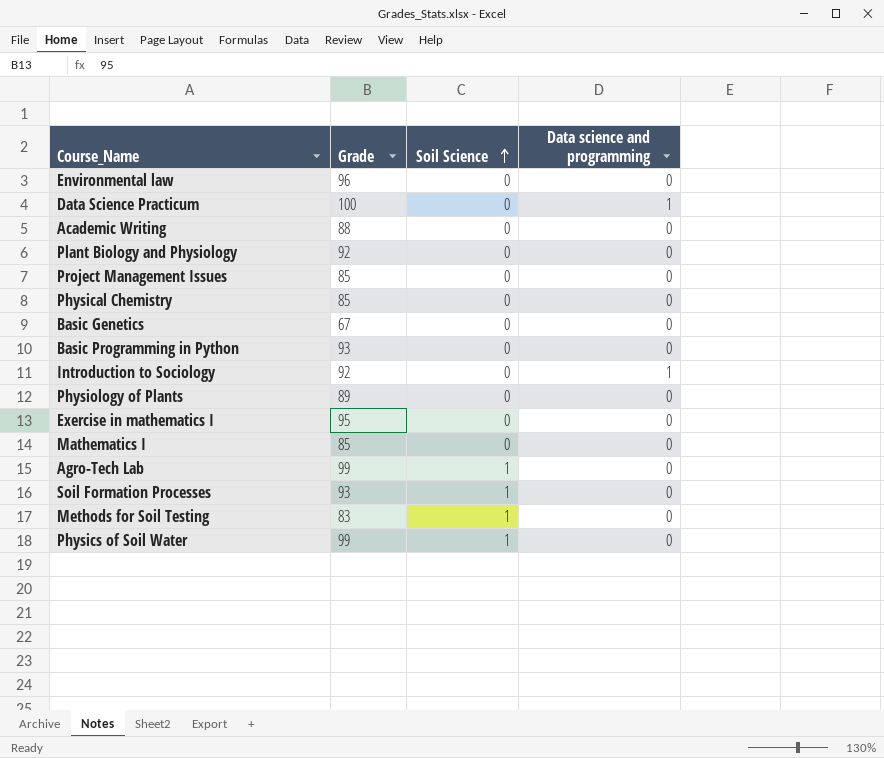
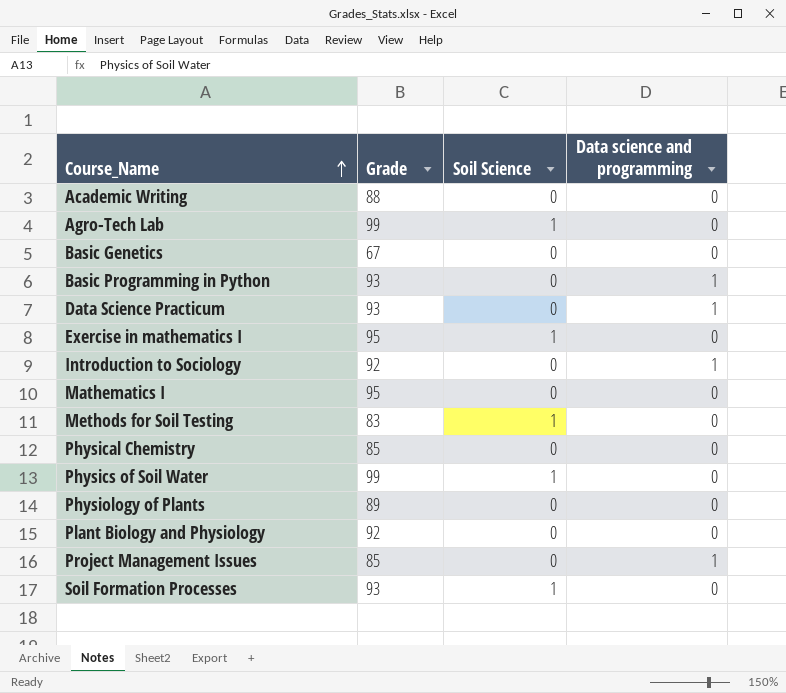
row order: Soil Science ascending -> Course_Name ascending
row Environmental law: 96 | 0 | 0 -> none
Basic Programming in Python | Data science and programming: 0 -> 1
Data Science Practicum | Grade: 100 -> 93
Exercise in mathematics I | Soil Science: 0 -> 1
Mathematics I | Grade: 85 -> 95
Project Management Issues | Data science and programming: 0 -> 1

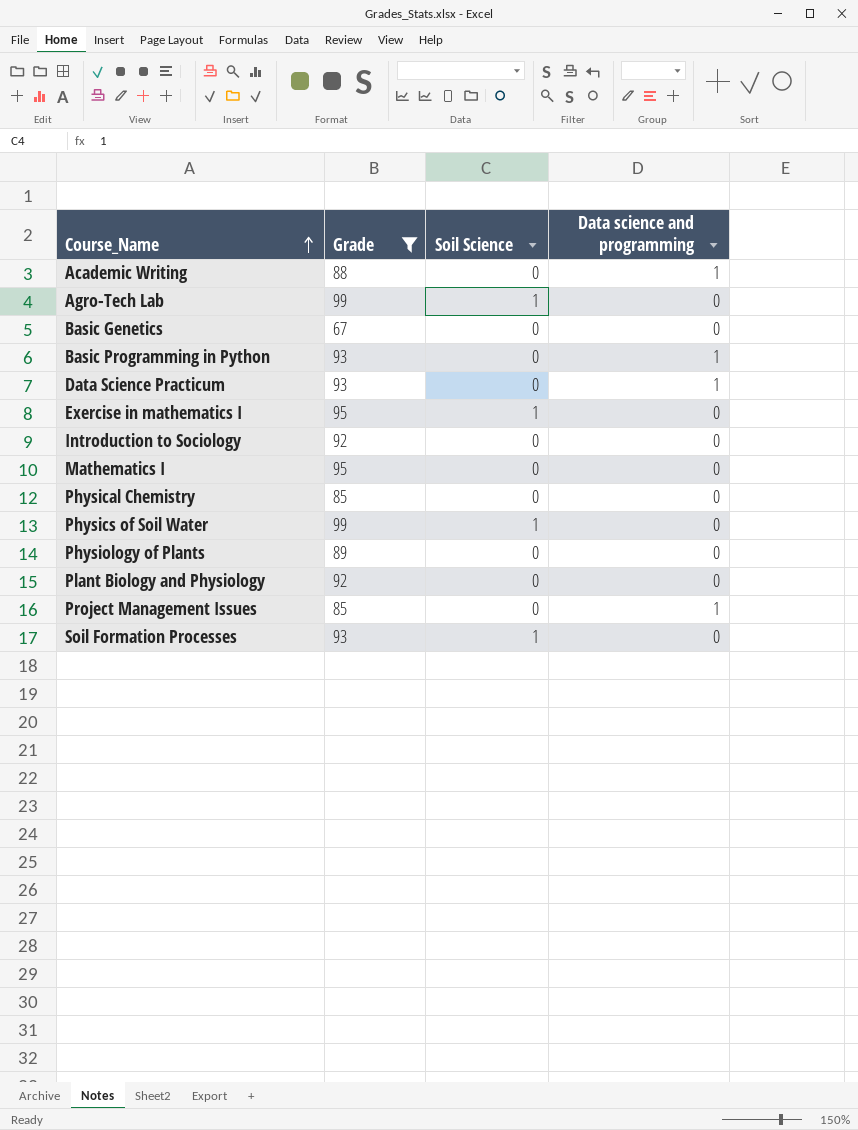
filter: none -> Grade != 83
Academic Writing | Data science and programming: 0 -> 1
Introduction to Sociology | Data science and programming: 1 -> 0

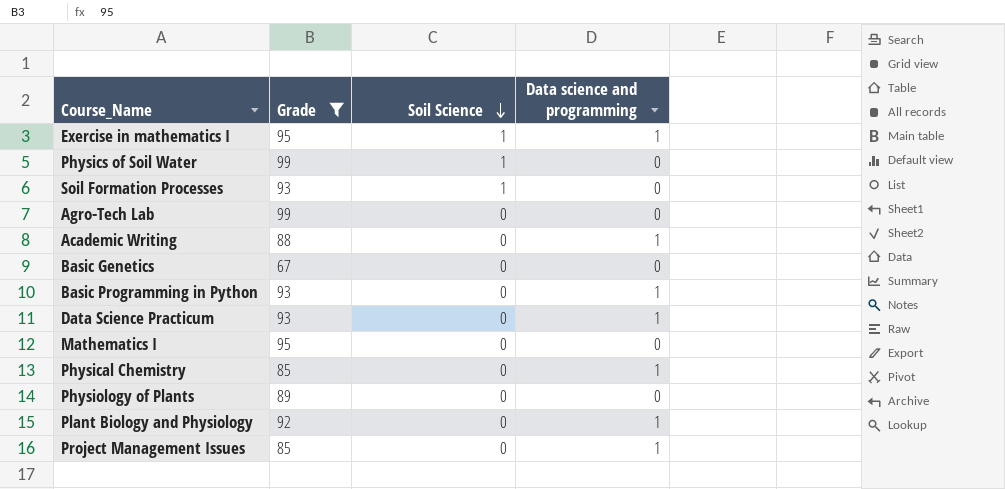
row order: Course_Name ascending -> Soil Science descending
row Introduction to Sociology: 92 | 0 | 0 -> none
Exercise in mathematics I | Data science and programming: 0 -> 1
Agro-Tech Lab | Soil Science: 1 -> 0
Physical Chemistry | Data science and programming: 0 -> 1
Plant Biology and Physiology | Data science and programming: 0 -> 1

